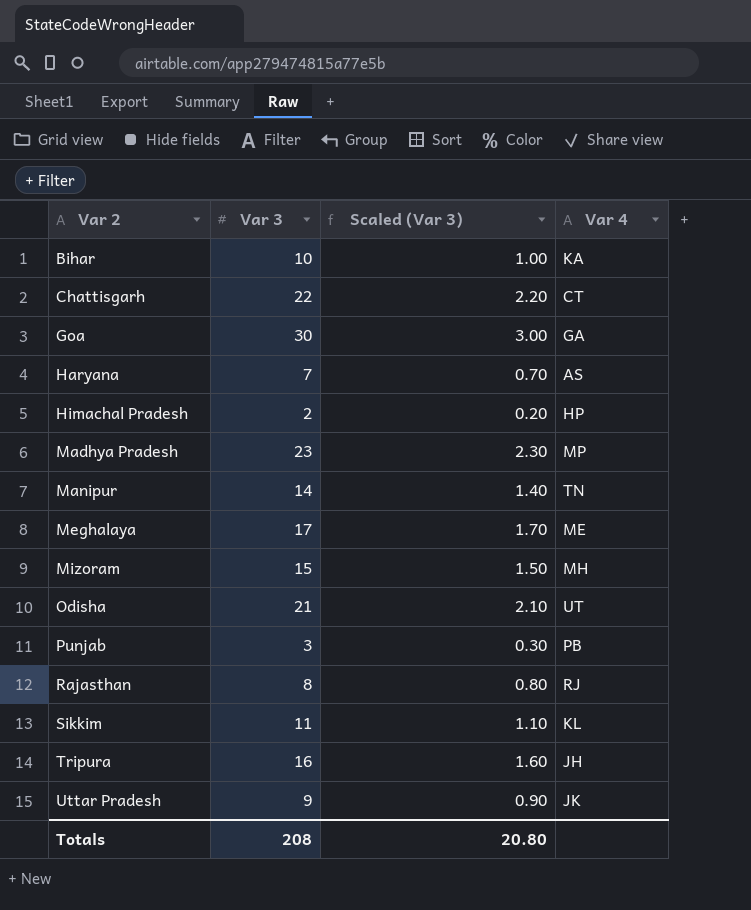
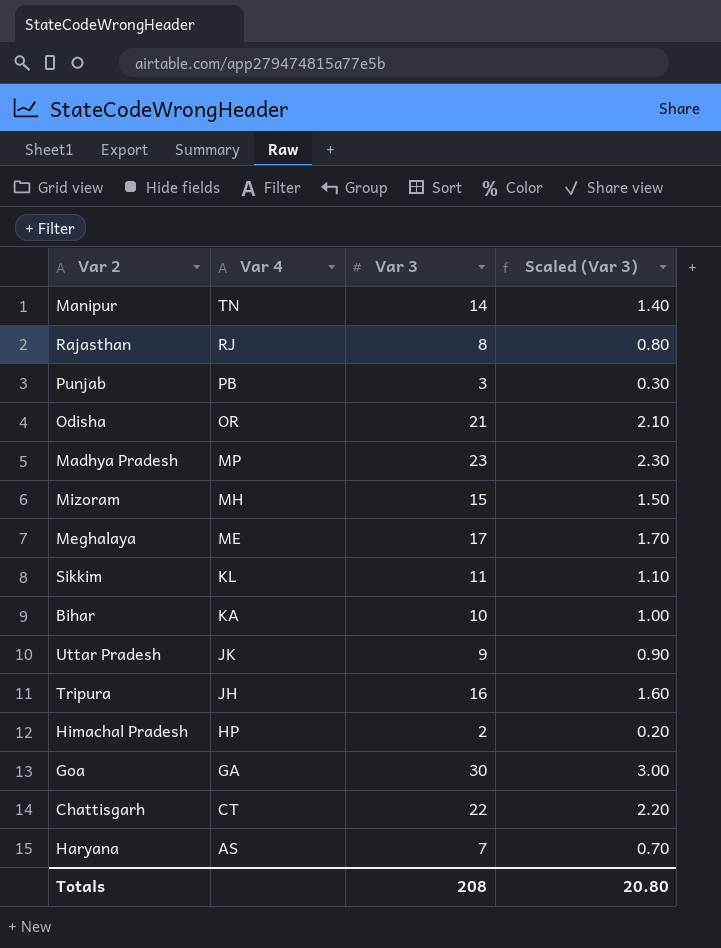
row order: Var 2 ascending -> Var 4 descending
column Var 4 | position: 4 -> 2
Odisha | Var 4: UT -> OR

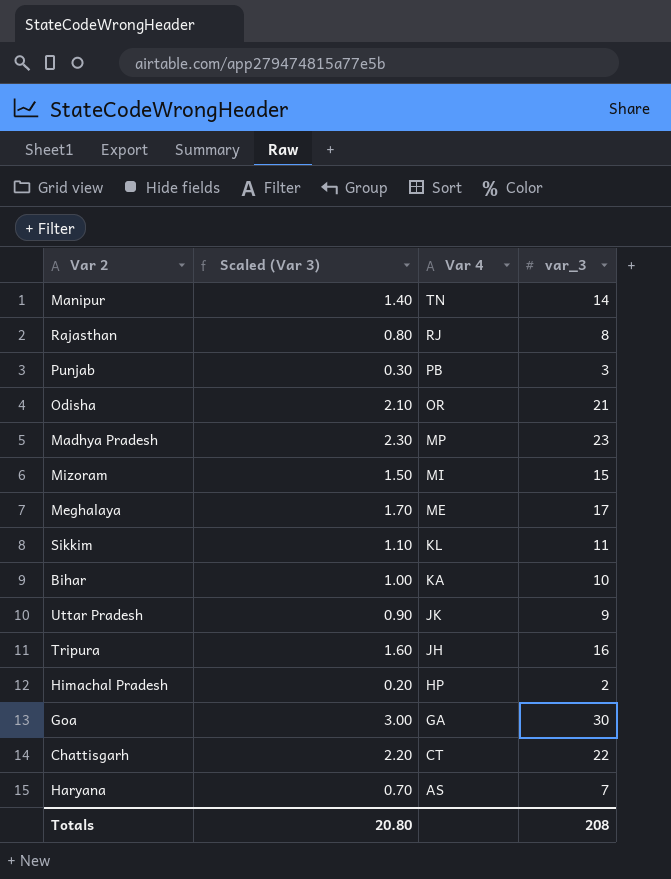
column Scaled (Var 3) | position: 4 -> 2
column name: Var 3 -> var_3
Mizoram | Var 4: MH -> MI

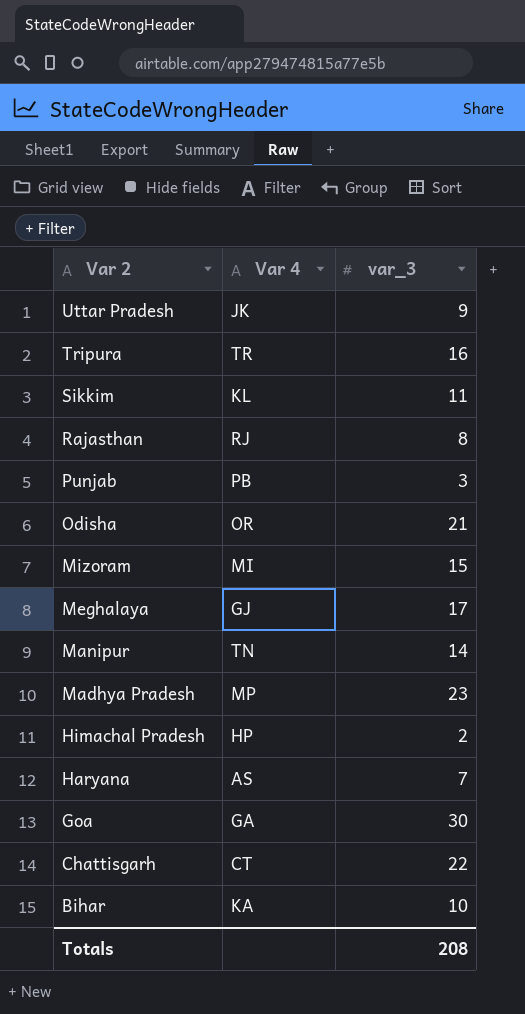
row order: Var 4 descending -> Var 2 descending
column Scaled (Var 3) | formula: [var_3] * 0.1 -> none
Tripura | Var 4: JH -> TR
Meghalaya | Var 4: ME -> GJ

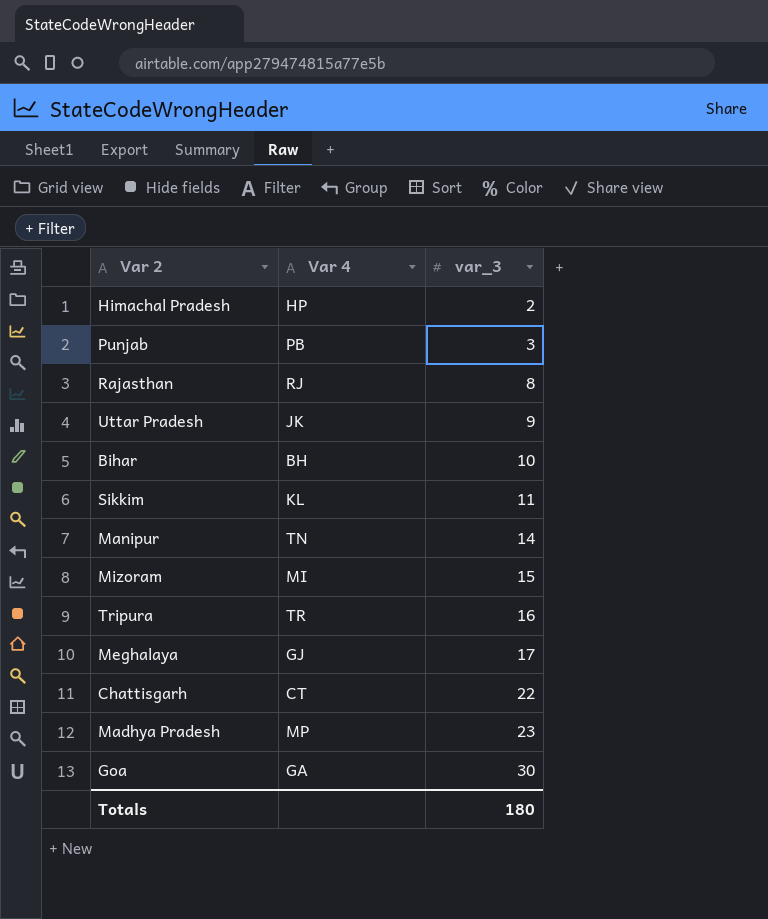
row order: Var 2 descending -> var_3 ascending
row Odisha: OR | 21 -> none
row Haryana: AS | 7 -> none
Bihar | Var 4: KA -> BH
Totals | var_3: 208 -> 180

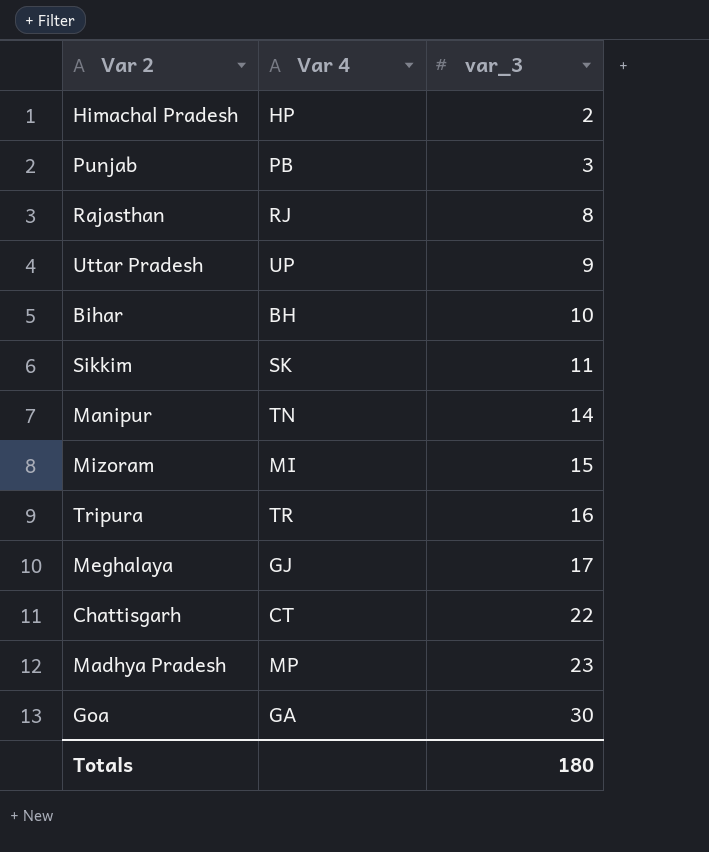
Uttar Pradesh | Var 4: JK -> UP
Sikkim | Var 4: KL -> SK

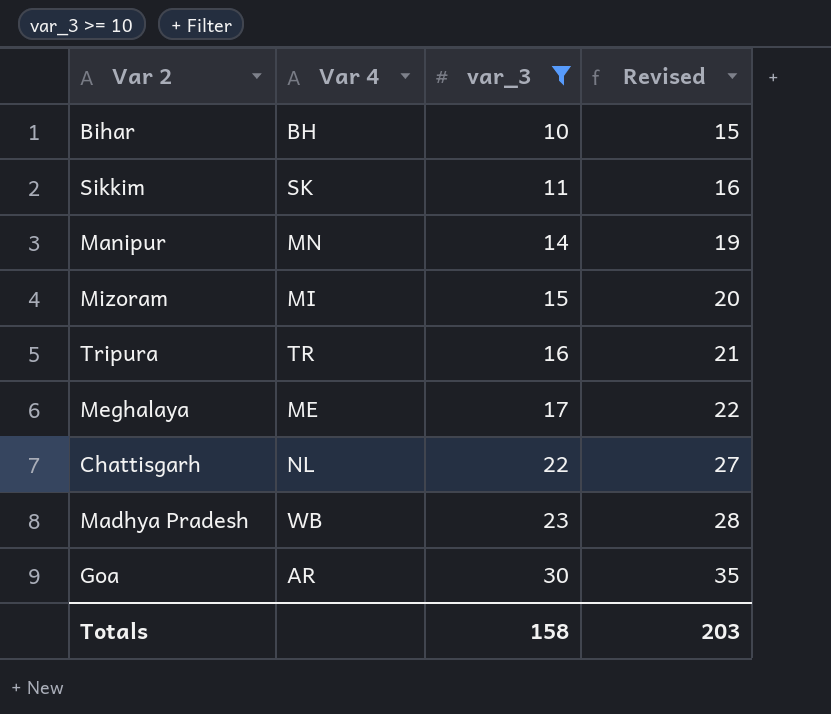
filter: none -> var_3 >= 10
column Revised | formula: none -> [var_3] + 5
Manipur | Var 4: TN -> MN
Meghalaya | Var 4: GJ -> ME
Chattisgarh | Var 4: CT -> NL
Madhya Pradesh | Var 4: MP -> WB
Goa | Var 4: GA -> AR
Totals | var_3: 180 -> 158

